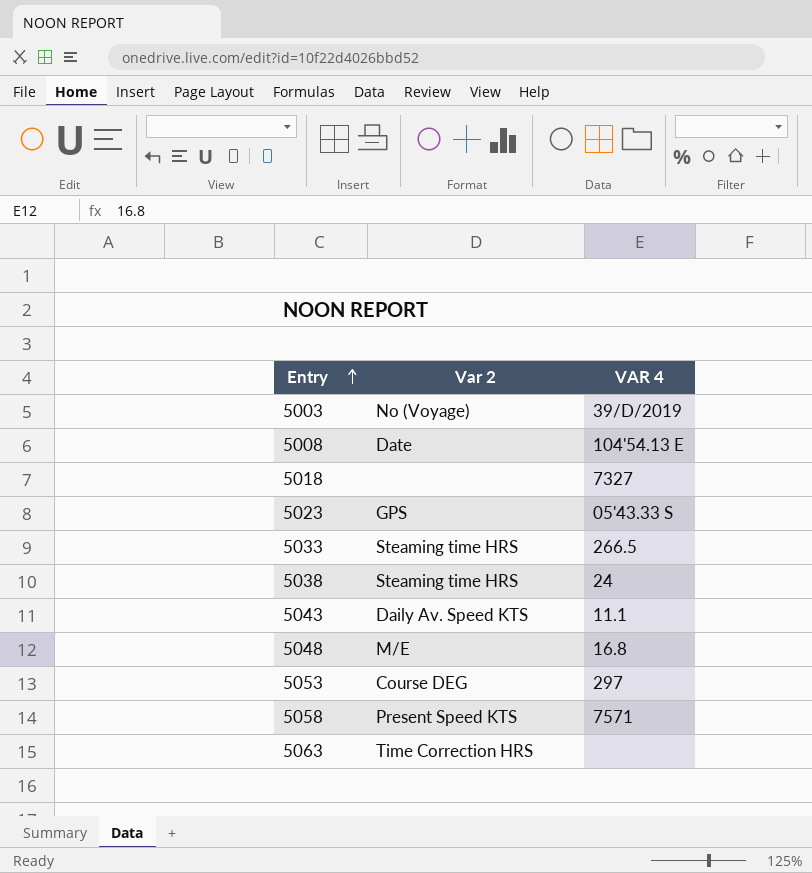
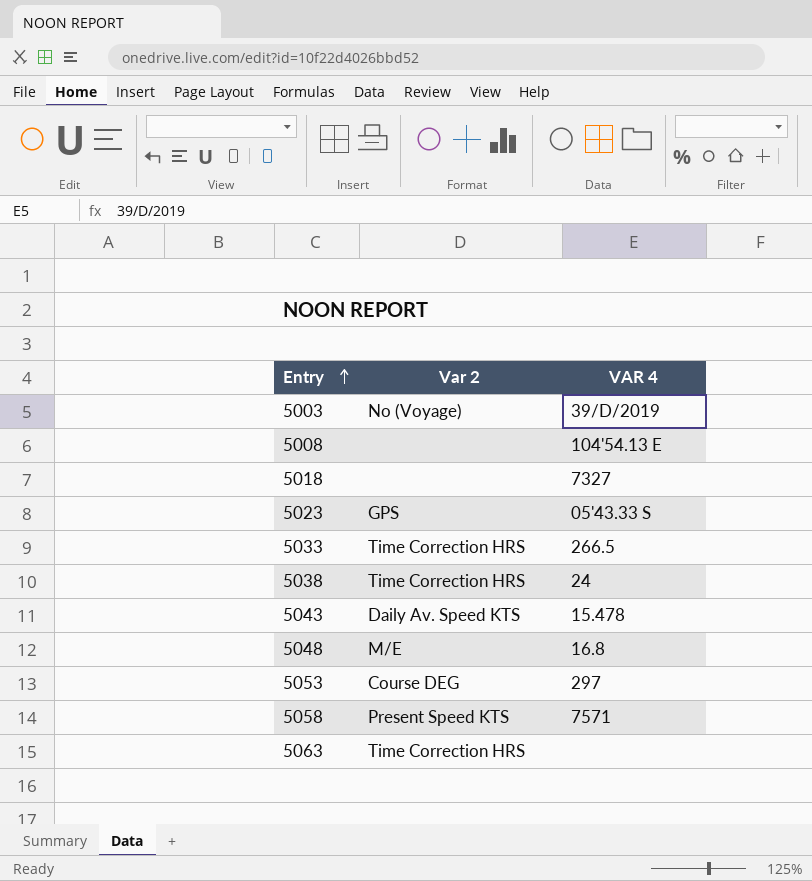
5008 | Var 2: Date -> none
5033 | Var 2: Steaming time HRS -> Time Correction HRS
5038 | Var 2: Steaming time HRS -> Time Correction HRS
5043 | VAR 4: 11.1 -> 15.478

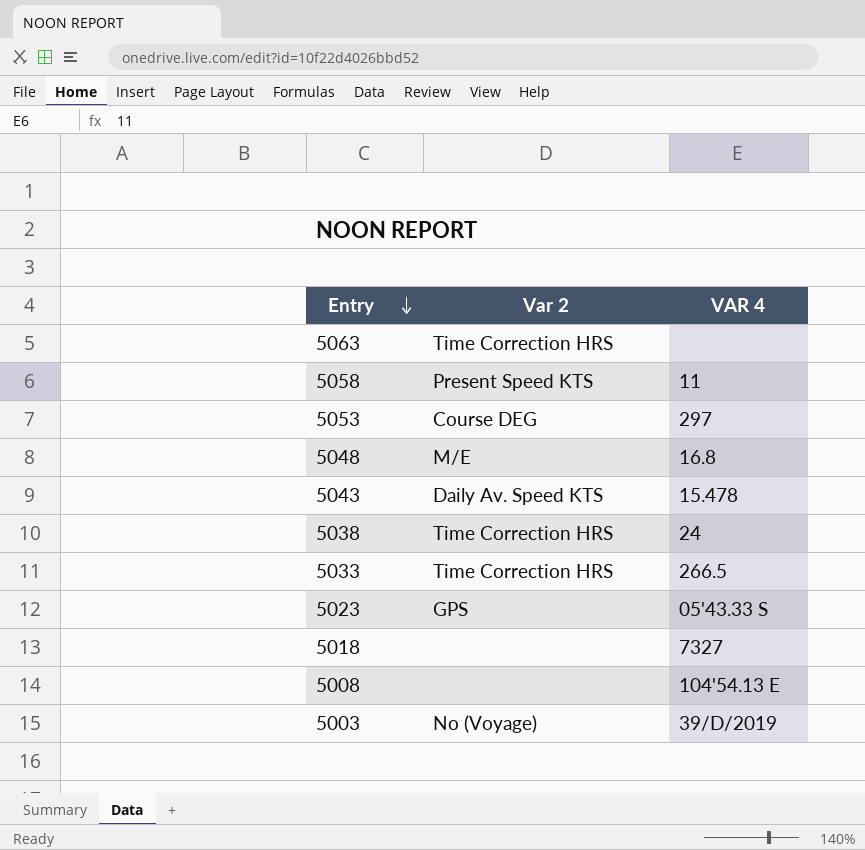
row order: Entry ascending -> Entry descending
5058 | VAR 4: 7571 -> 11

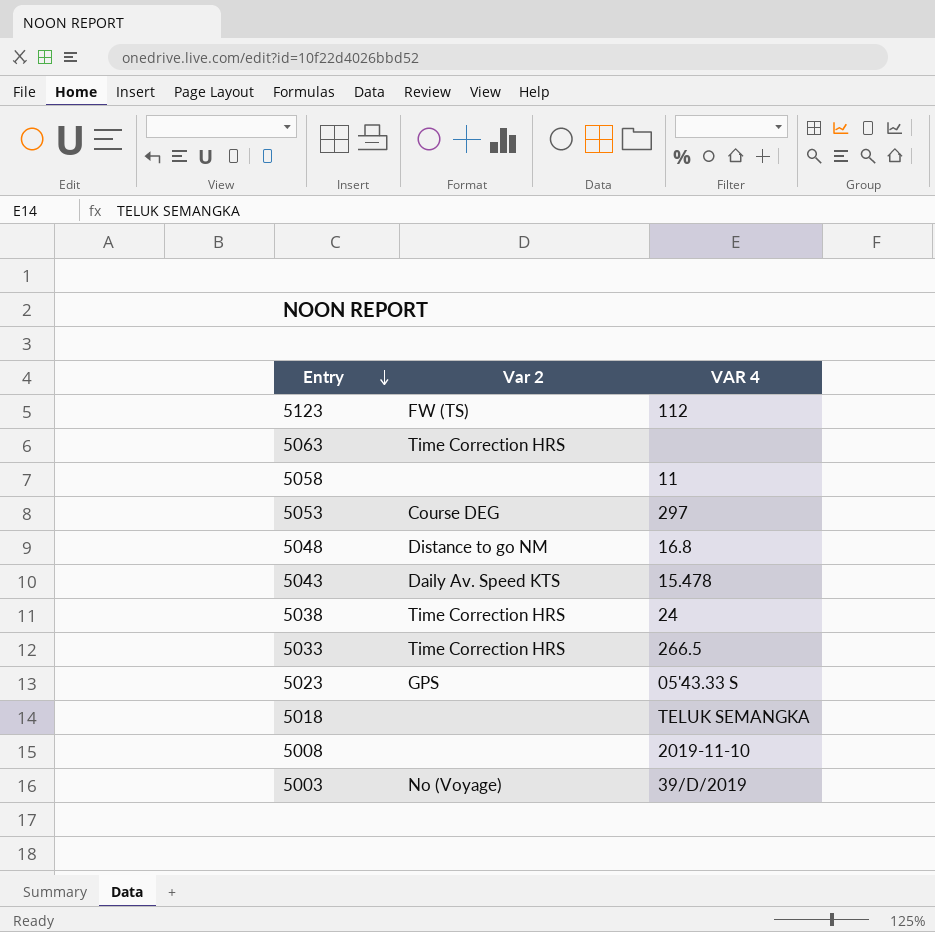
row 5123: none -> FW (TS) | 112
5058 | Var 2: Present Speed KTS -> none
5048 | Var 2: M/E -> Distance to go NM
5018 | VAR 4: 7327 -> TELUK SEMANGKA
5008 | VAR 4: 104'54.13 E -> 2019-11-10

